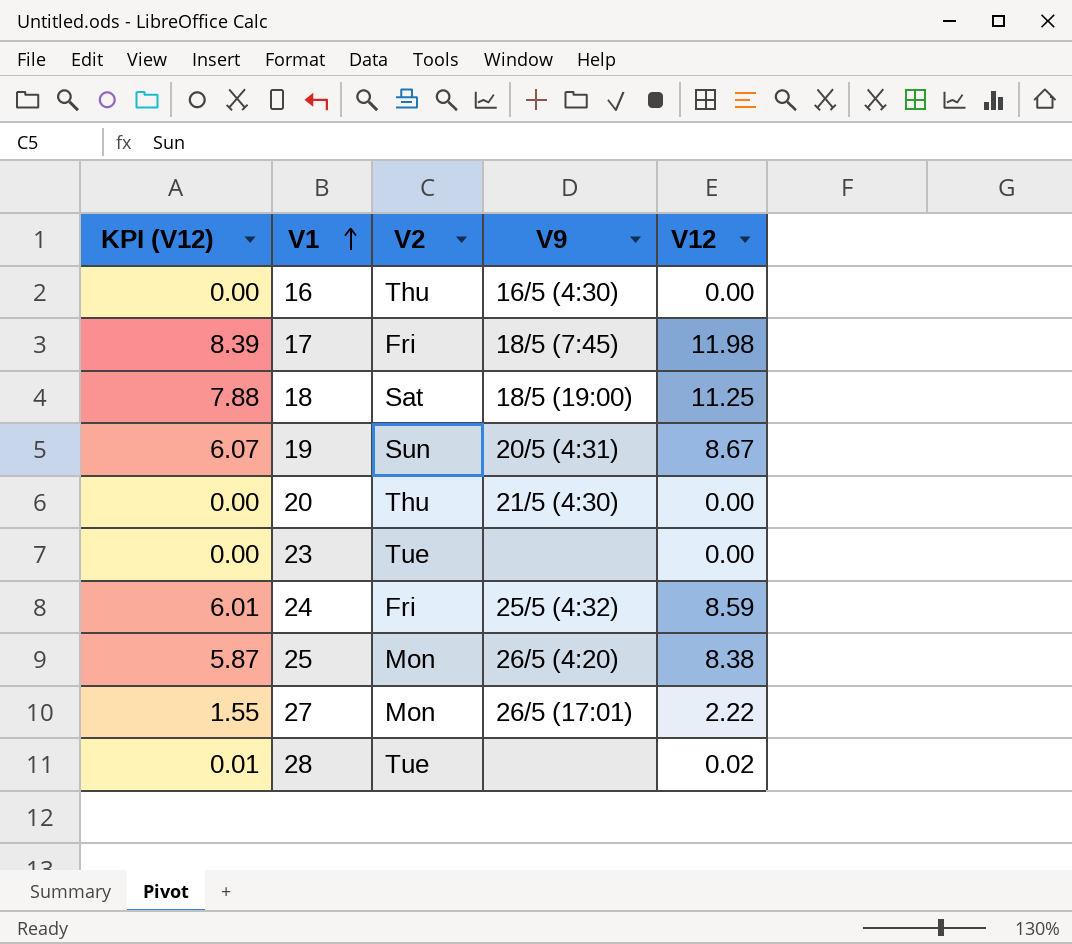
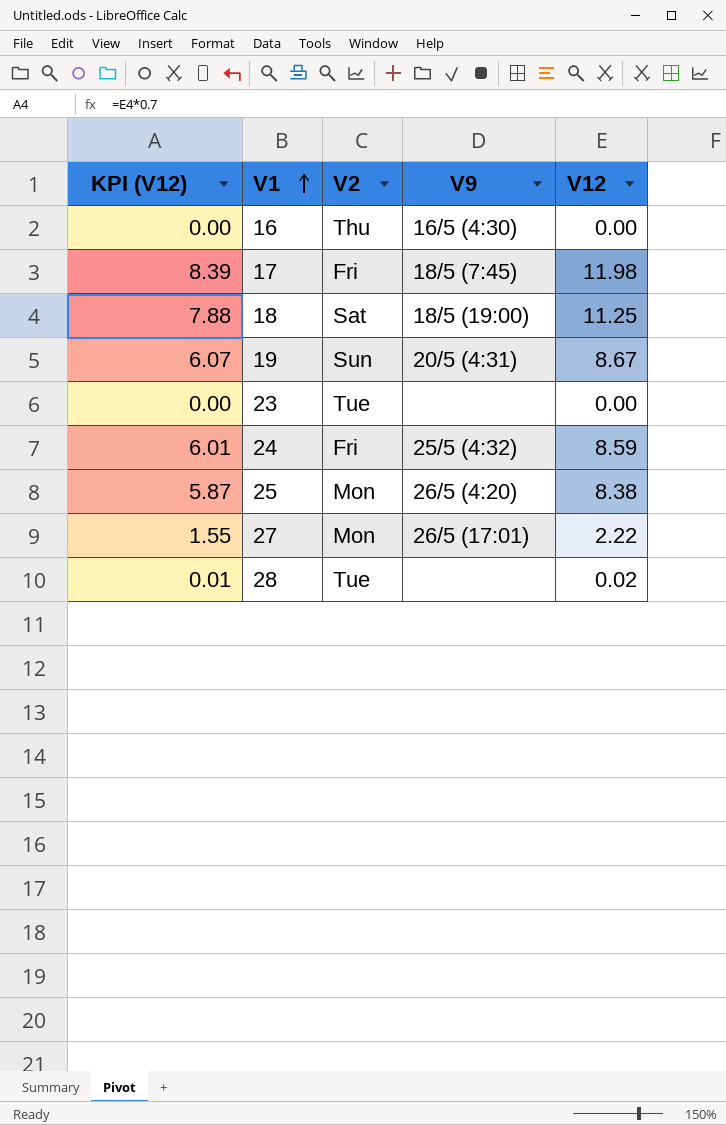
row 20: 0.00 | Thu | 21/5 (4:30) | 0.00 -> none

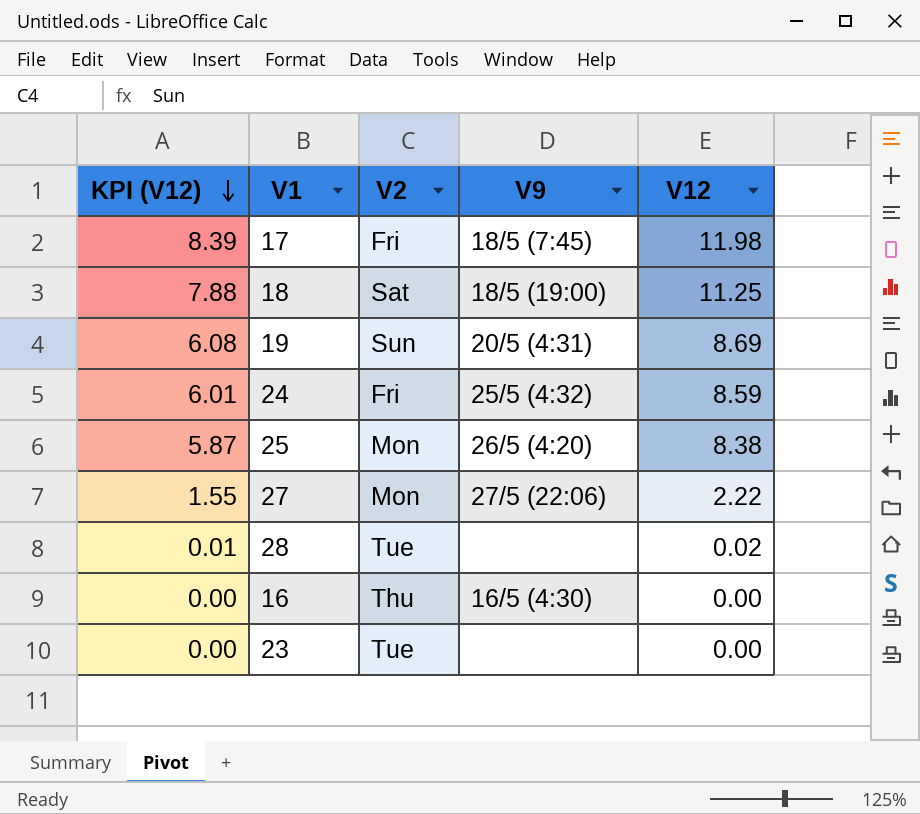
row order: V1 ascending -> KPI (V12) descending
19 | KPI (V12): 6.07 -> 6.08
19 | V12: 8.67 -> 8.69
27 | V9: 26/5 (17:01) -> 27/5 (22:06)

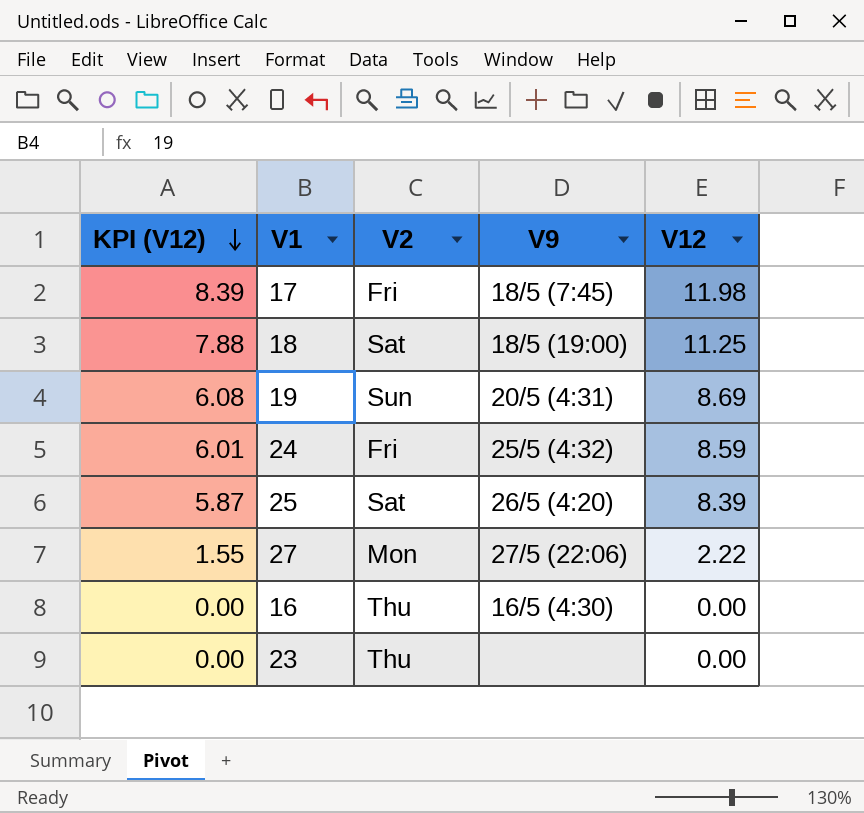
row 28: 0.01 | Tue | none | 0.02 -> none
25 | V2: Mon -> Sat
25 | V12: 8.38 -> 8.39
23 | V2: Tue -> Thu

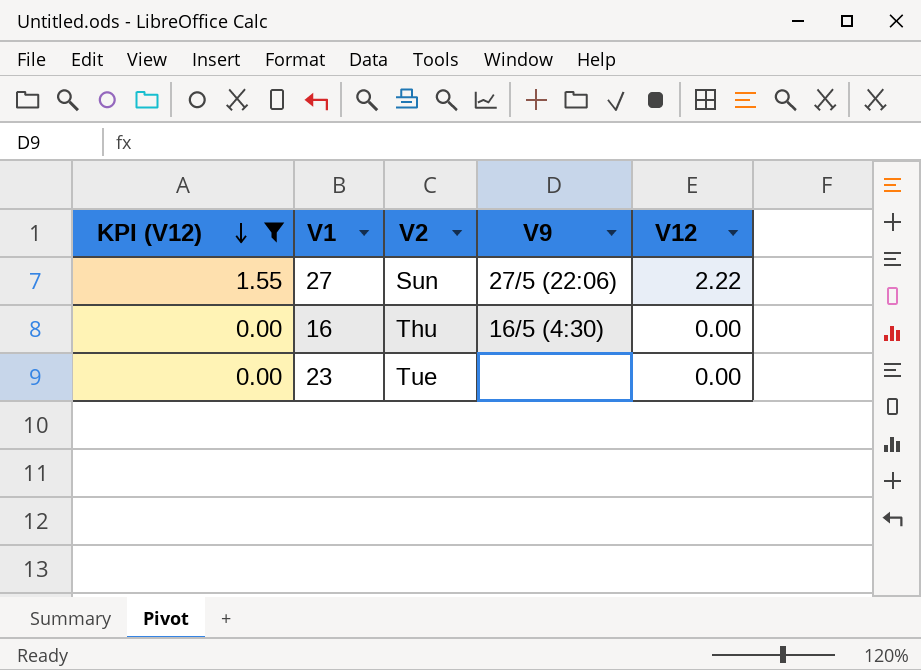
filter: none -> KPI (V12) <= 1.55
27 | V2: Mon -> Sun
23 | V2: Thu -> Tue

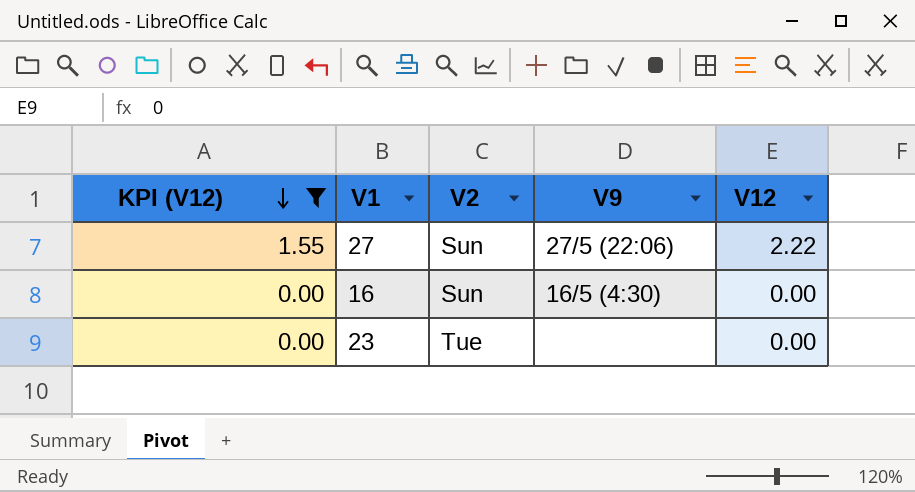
16 | V2: Thu -> Sun

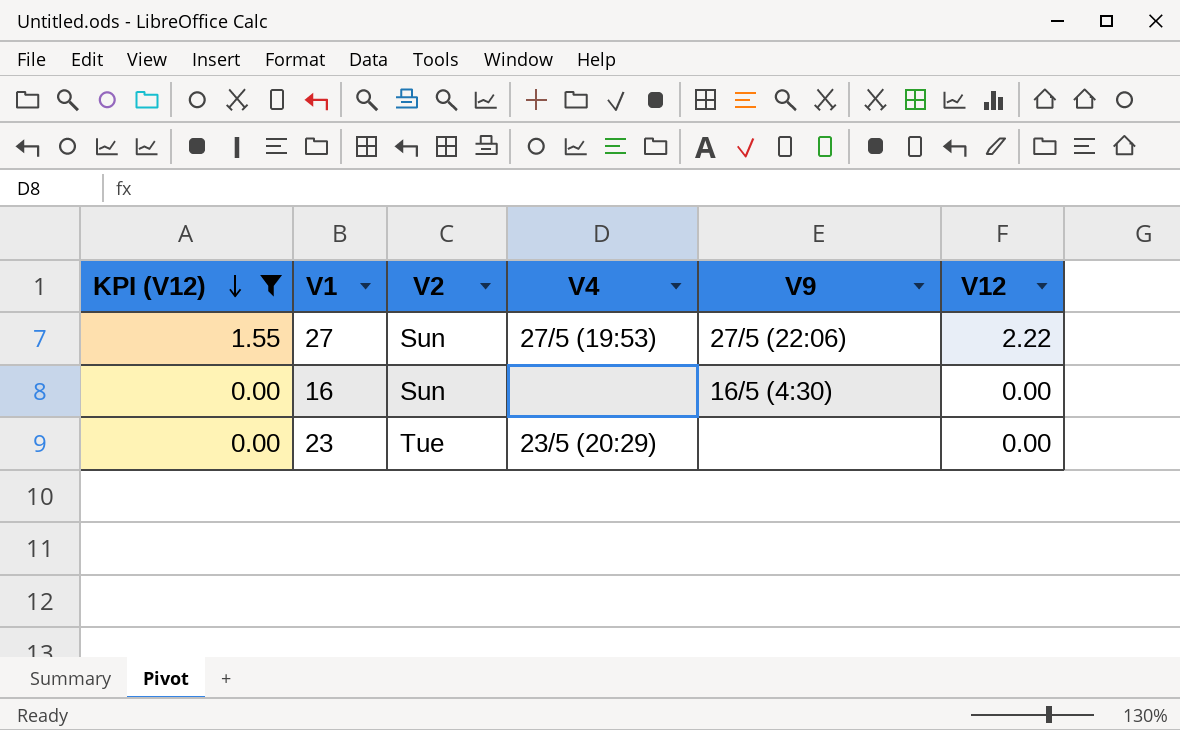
column V4 | position: none -> 4

